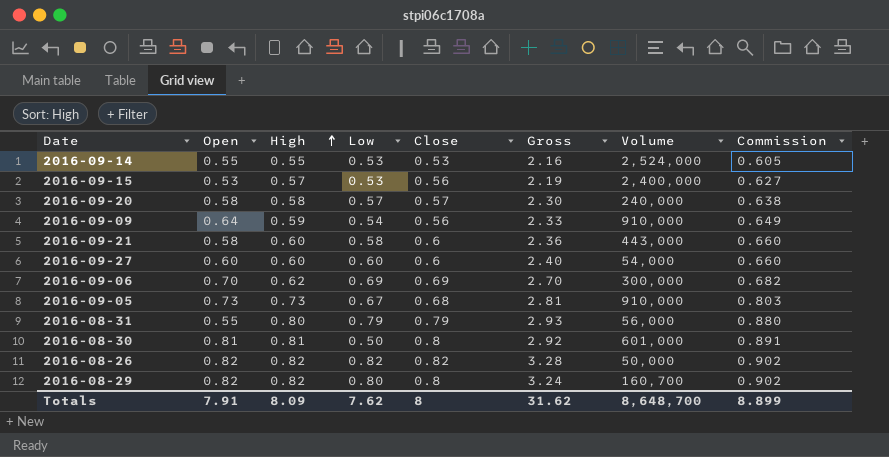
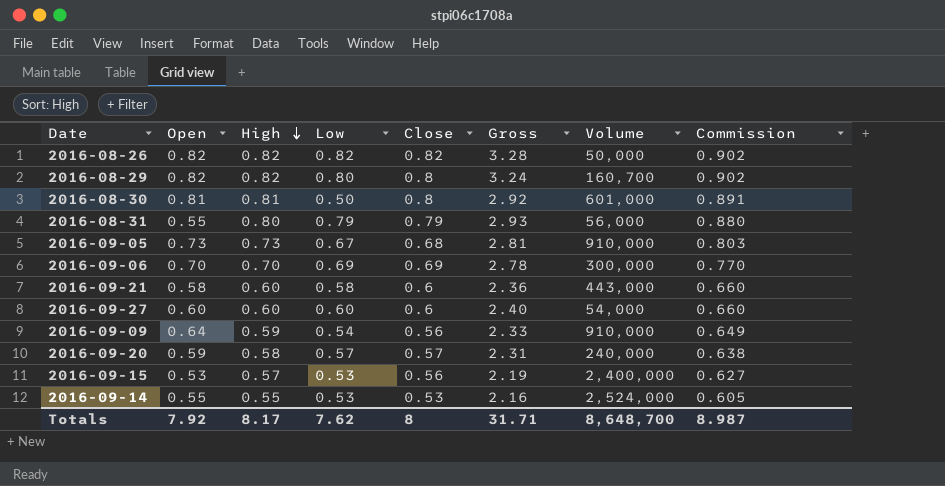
row order: High ascending -> High descending
2016-09-06 | High: 0.62 -> 0.70
2016-09-06 | Gross: 2.70 -> 2.78
2016-09-06 | Commission: 0.682 -> 0.770
2016-09-20 | Open: 0.58 -> 0.59
2016-09-20 | Gross: 2.30 -> 2.31
Totals | Open: 7.91 -> 7.92
Totals | High: 8.09 -> 8.17
Totals | Gross: 31.62 -> 31.71
Totals | Commission: 8.899 -> 8.987

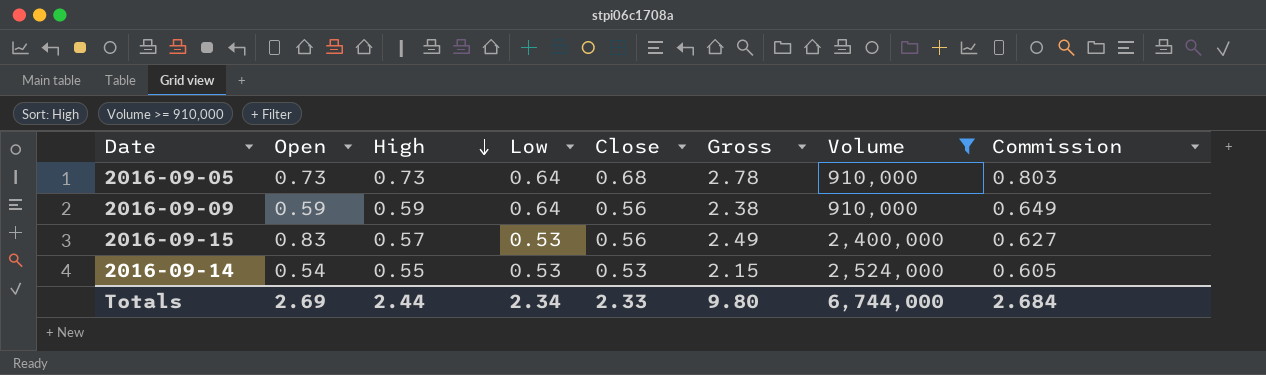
filter: none -> Volume >= 910,000
2016-09-05 | Low: 0.67 -> 0.64
2016-09-05 | Gross: 2.81 -> 2.78
2016-09-09 | Open: 0.64 -> 0.59
2016-09-09 | Low: 0.54 -> 0.64
2016-09-09 | Gross: 2.33 -> 2.38
2016-09-15 | Open: 0.53 -> 0.83
2016-09-15 | Gross: 2.19 -> 2.49
2016-09-14 | Open: 0.55 -> 0.54
2016-09-14 | Gross: 2.16 -> 2.15
Totals | Open: 7.92 -> 2.69
Totals | High: 8.17 -> 2.44
Totals | Low: 7.62 -> 2.34
Totals | Close: 8 -> 2.33
Totals | Gross: 31.71 -> 9.80
Totals | Volume: 8,648,700 -> 6,744,000
Totals | Commission: 8.987 -> 2.684

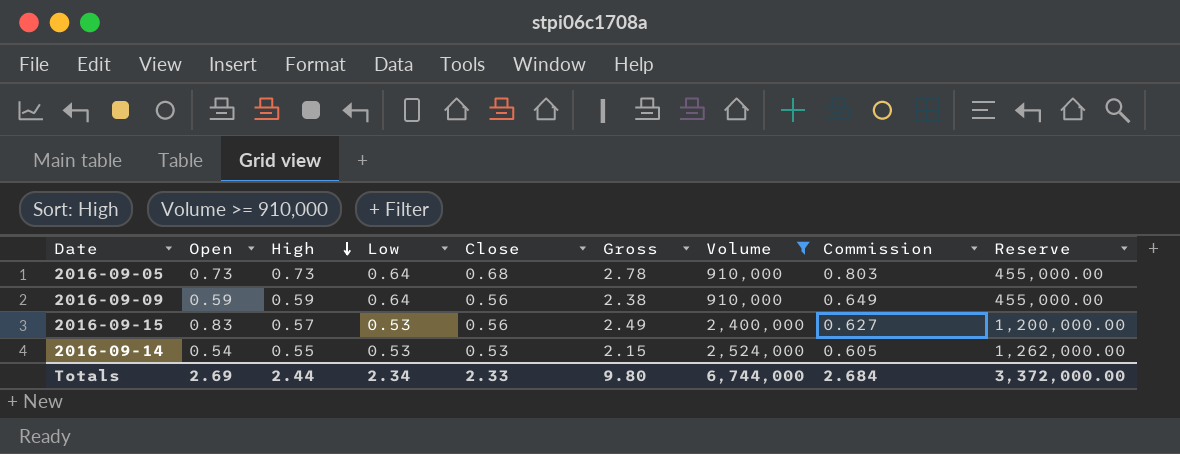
column Reserve | formula: none -> [Volume] * 0.5

